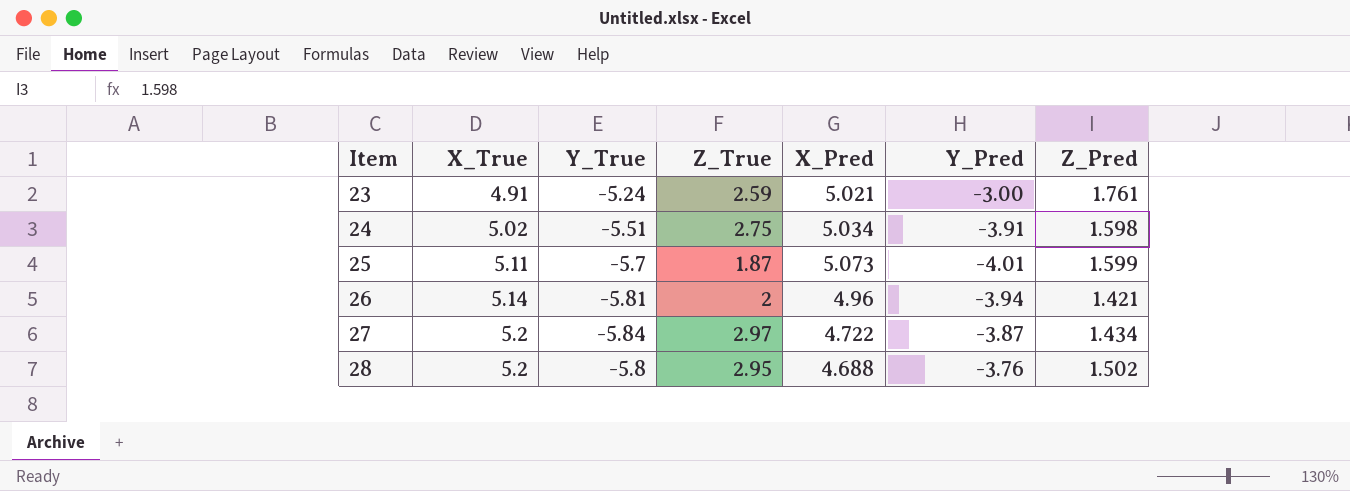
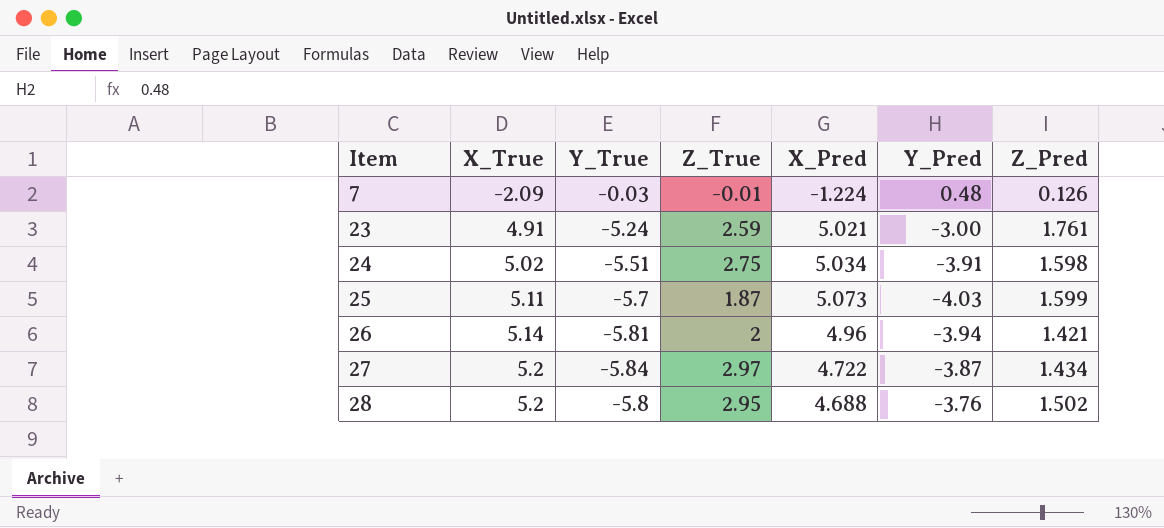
row 7: none -> -2.09 | -0.03 | -0.01 | -1.224 | 0.48 | 0.126
25 | Y_Pred: -4.01 -> -4.03

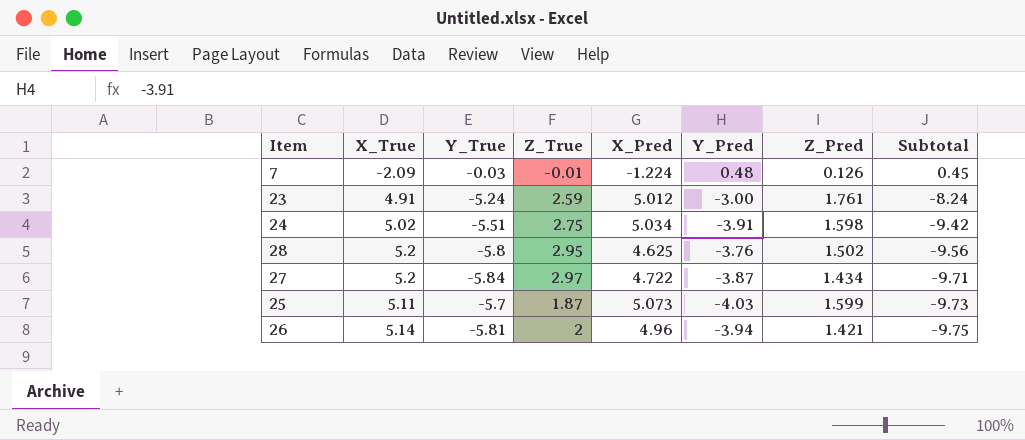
row order: Item ascending -> Subtotal descending
column Subtotal | formula: none -> [Y_True] + [Y_Pred]
23 | X_Pred: 5.021 -> 5.012
28 | X_Pred: 4.688 -> 4.625

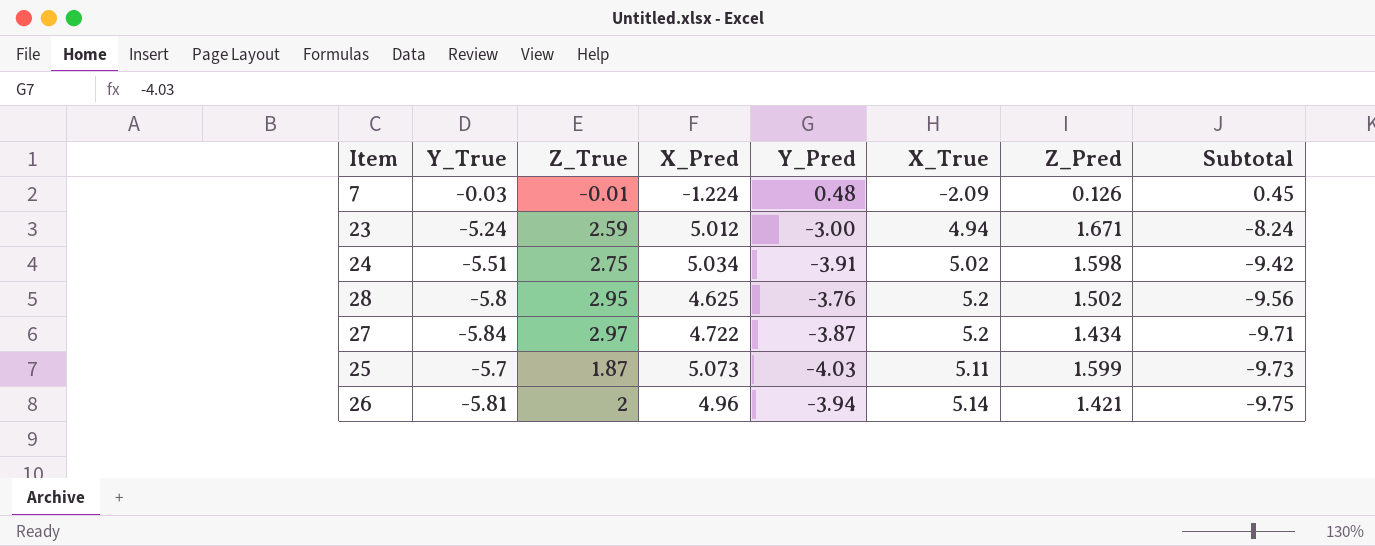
column X_True | position: 2 -> 6
23 | X_True: 4.91 -> 4.94
23 | Z_Pred: 1.761 -> 1.671

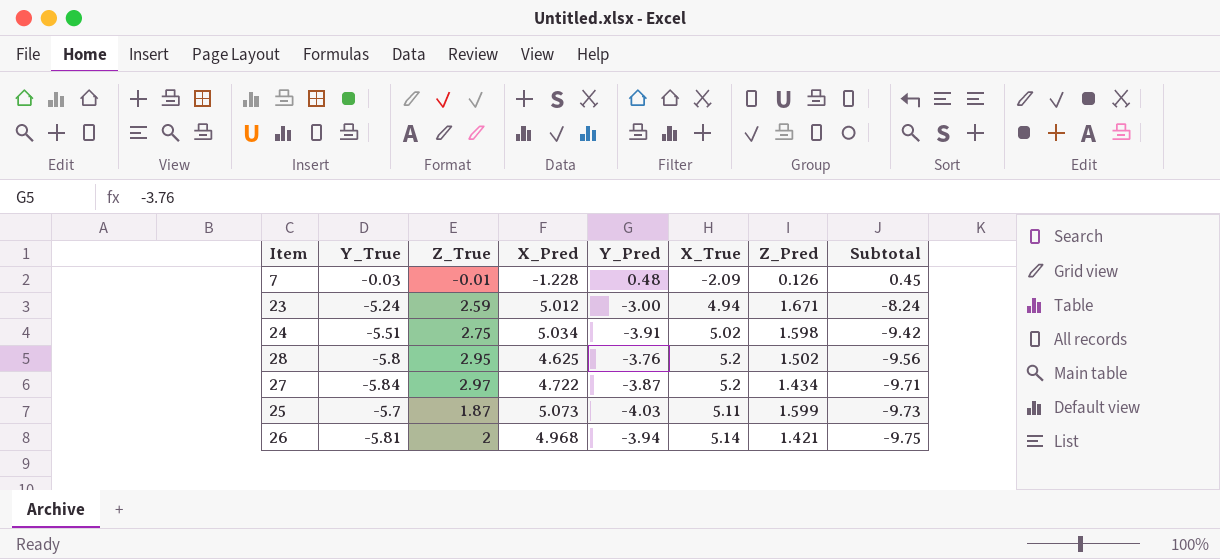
7 | X_Pred: -1.224 -> -1.228
26 | X_Pred: 4.96 -> 4.968

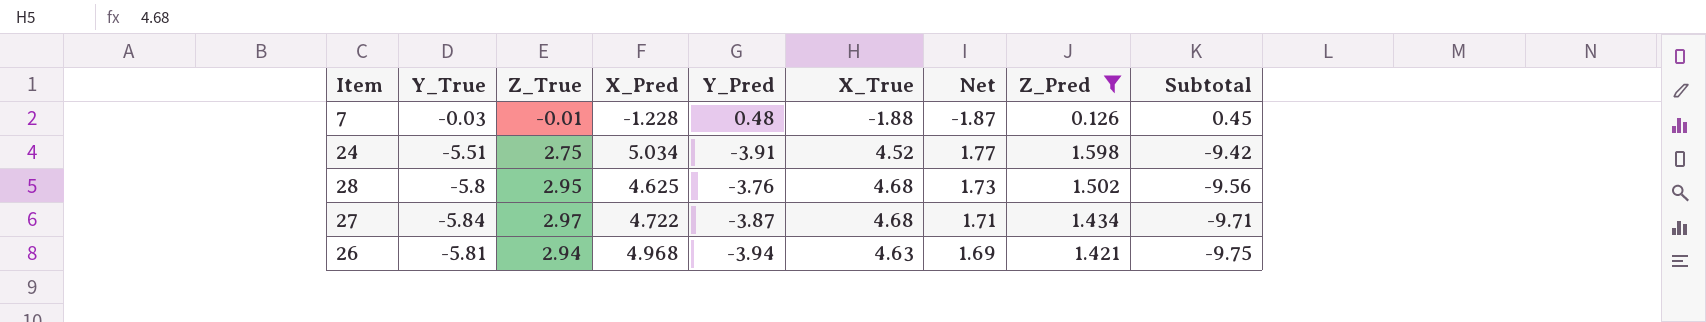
filter: none -> Z_Pred <= 1.598
column Net | formula: none -> [X_True] - [Z_True]
7 | X_True: -2.09 -> -1.88
24 | X_True: 5.02 -> 4.52
28 | X_True: 5.2 -> 4.68
27 | X_True: 5.2 -> 4.68
26 | Z_True: 2 -> 2.94
26 | X_True: 5.14 -> 4.63

